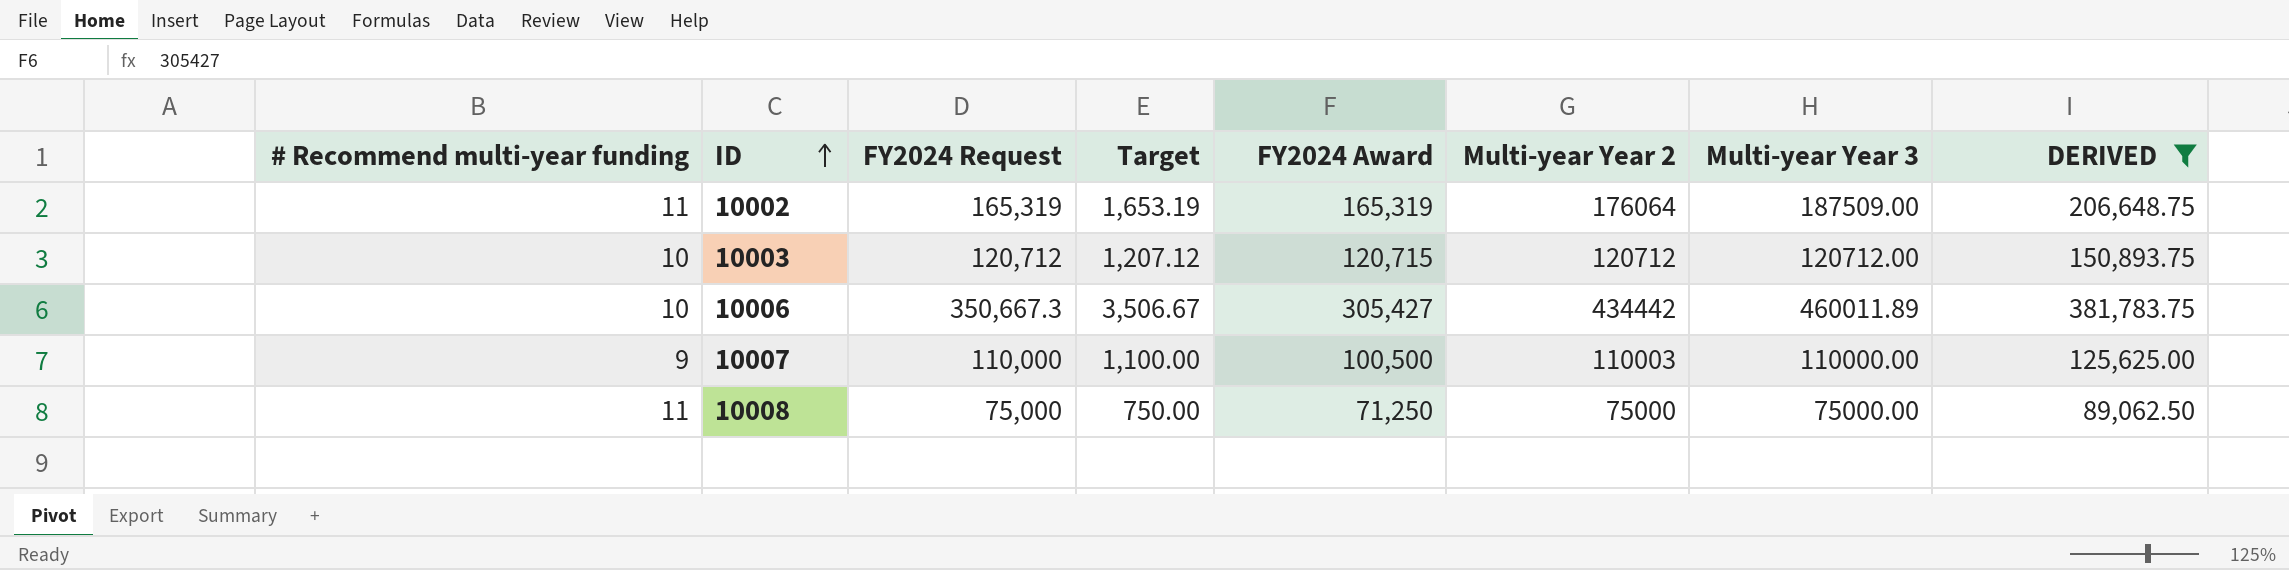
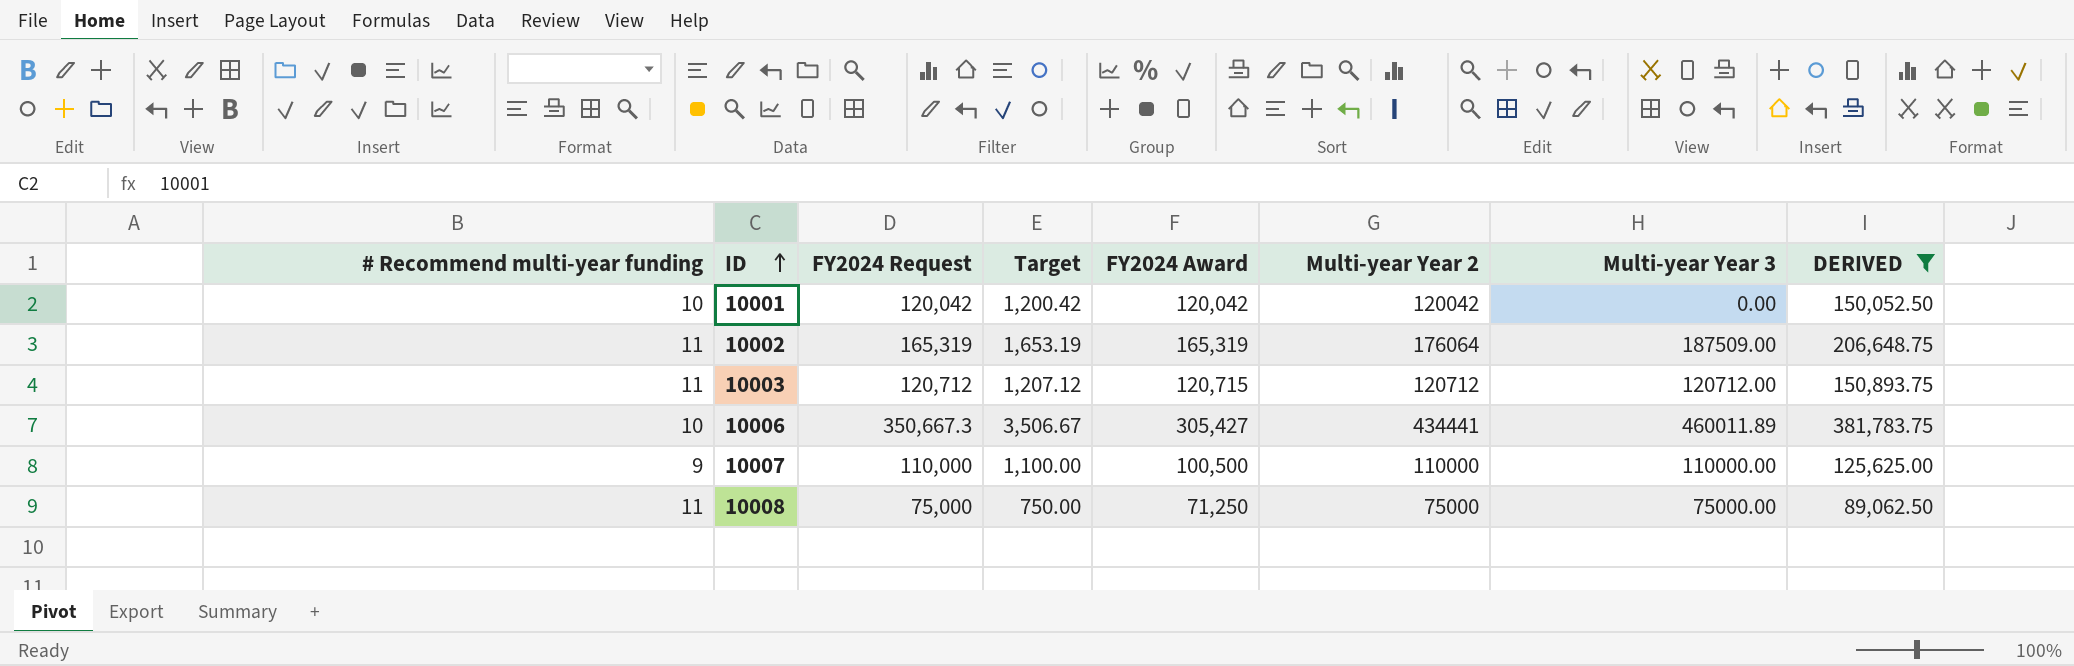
row 10001: none -> 10 | 120,042 | 1,200.42 | 120,042 | 120042 | 0.00 | 150,052.50
10003 | # Recommend multi-year funding: 10 -> 11
10006 | Multi-year Year 2: 434442 -> 434441
10007 | Multi-year Year 2: 110003 -> 110000

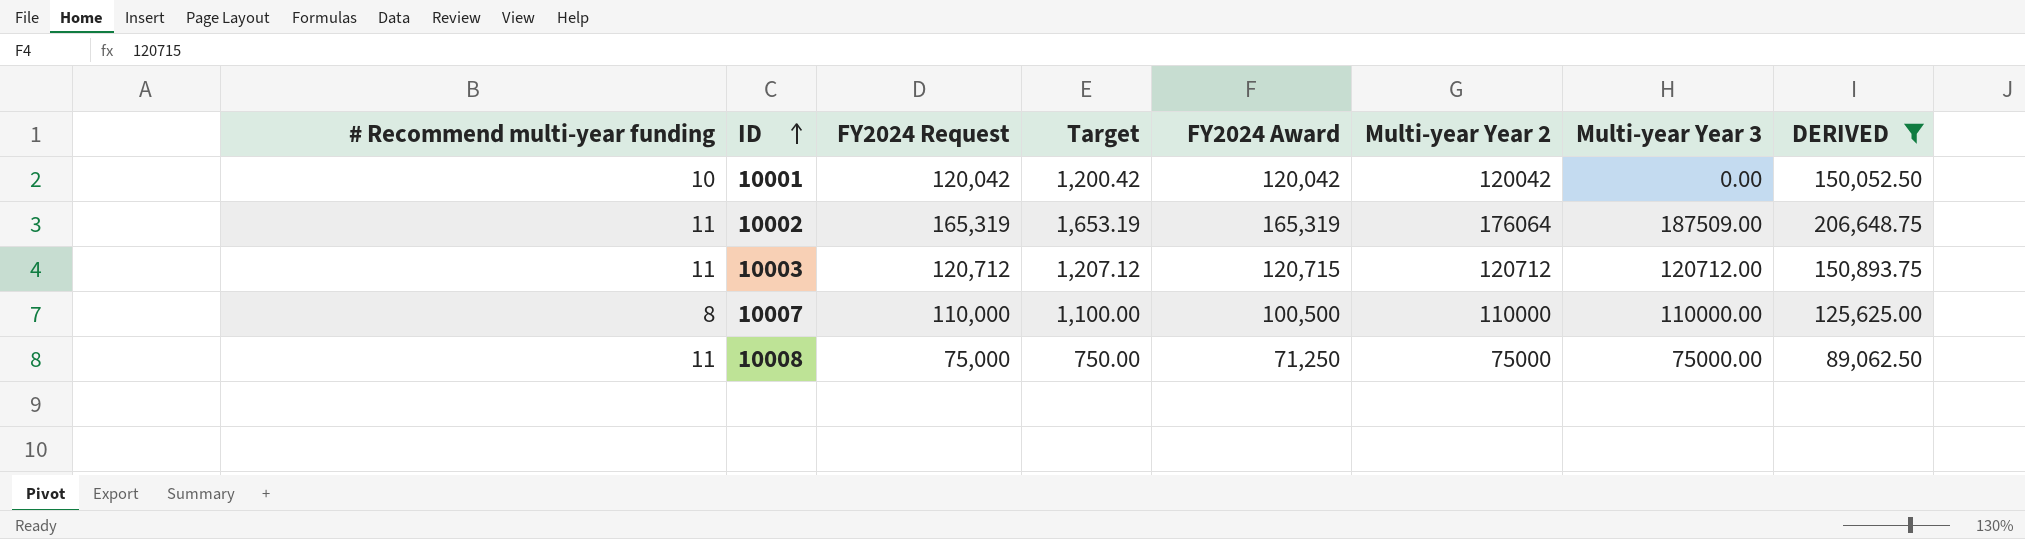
row 10006: 10 | 350,667.3 | 3,506.67 | 305,427 | 434441 | 460011.89 | 381,783.75 -> none
10007 | # Recommend multi-year funding: 9 -> 8

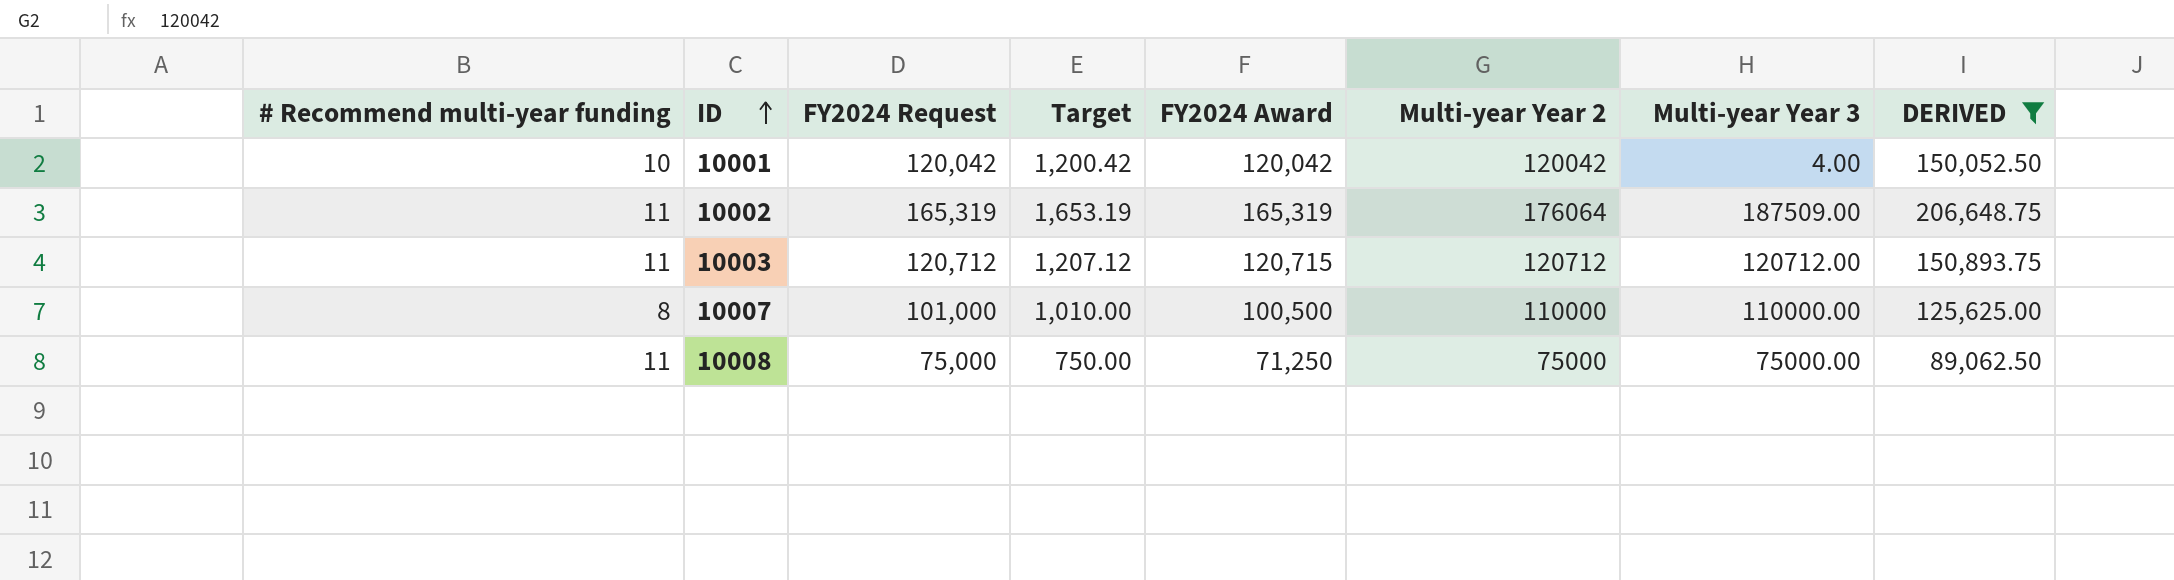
10001 | Multi-year Year 3: 0.00 -> 4.00
10007 | FY2024 Request: 110,000 -> 101,000
10007 | Target: 1,100.00 -> 1,010.00

